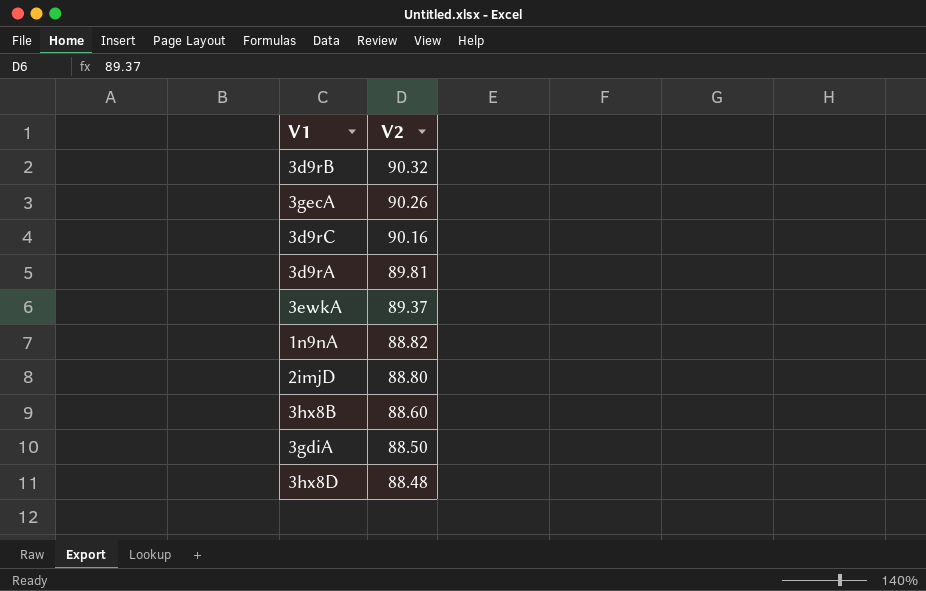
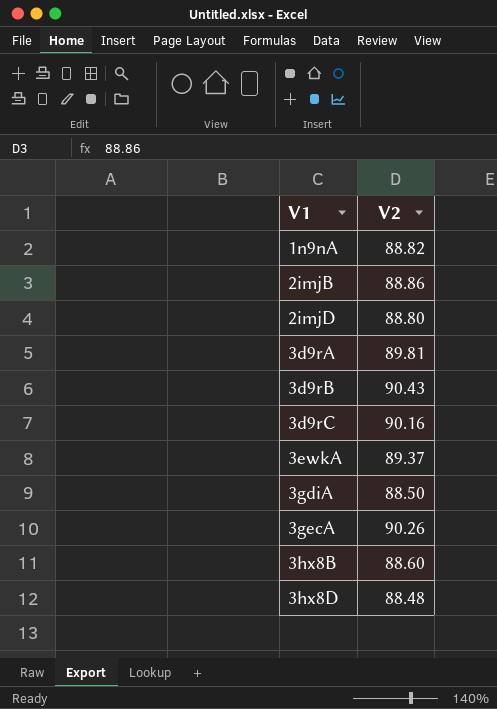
row order: V2 descending -> V1 ascending
row 2imjB: none -> 88.86
3d9rB | V2: 90.32 -> 90.43

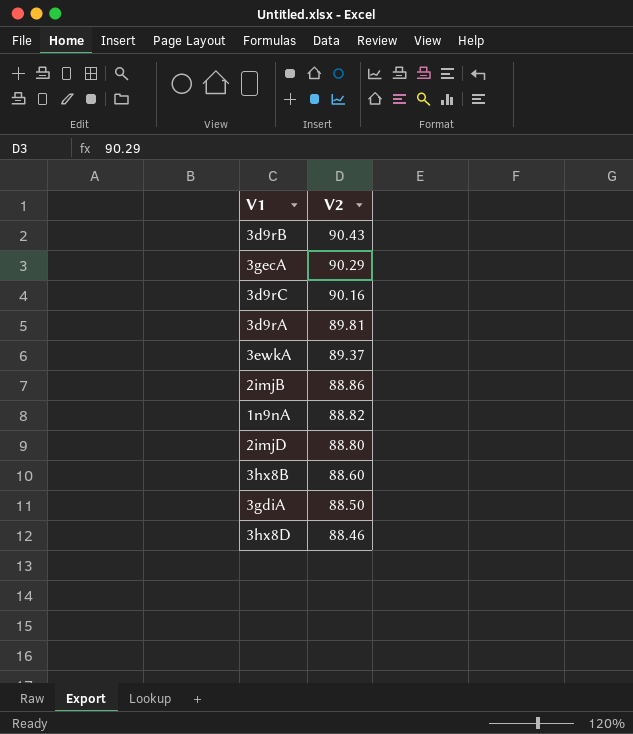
row order: V1 ascending -> V2 descending
3gecA | V2: 90.26 -> 90.29
3hx8D | V2: 88.48 -> 88.46

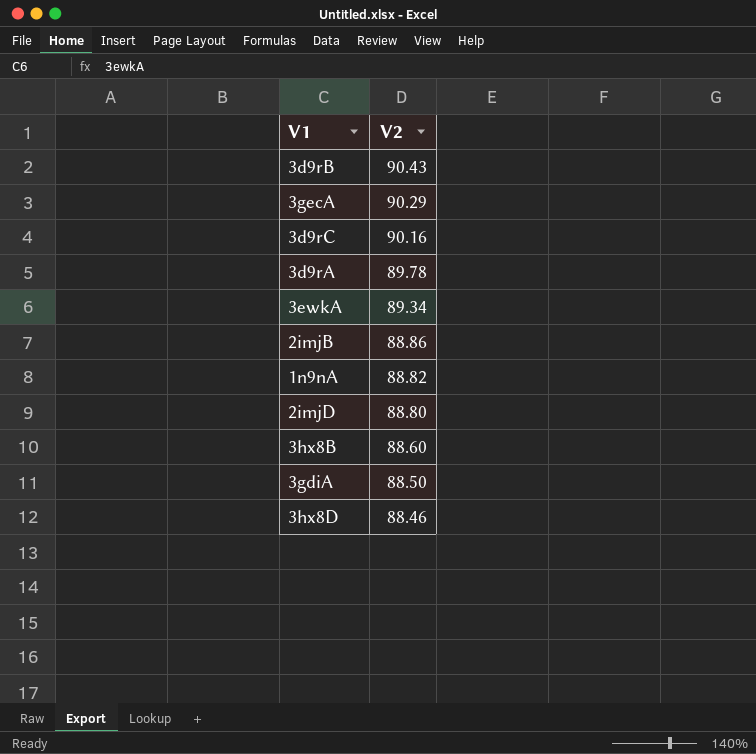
3d9rA | V2: 89.81 -> 89.78
3ewkA | V2: 89.37 -> 89.34

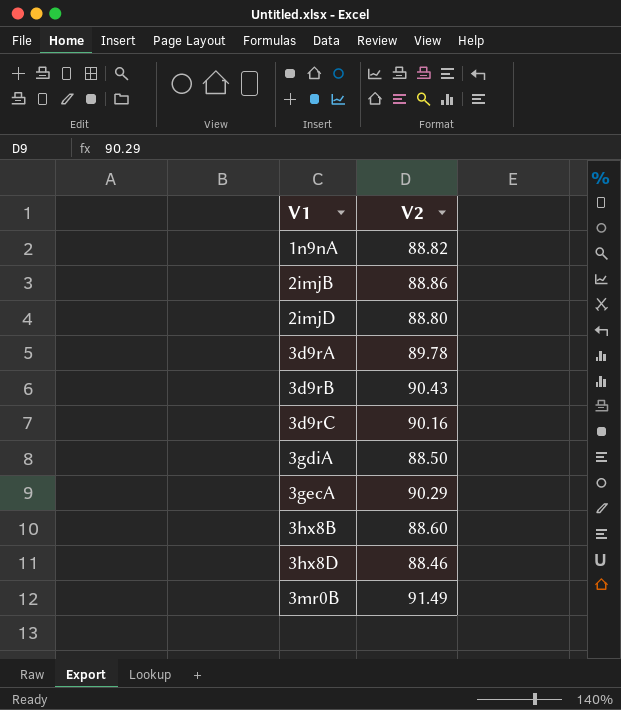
row order: V2 descending -> V1 ascending
row 3ewkA: 89.34 -> none
row 3mr0B: none -> 91.49

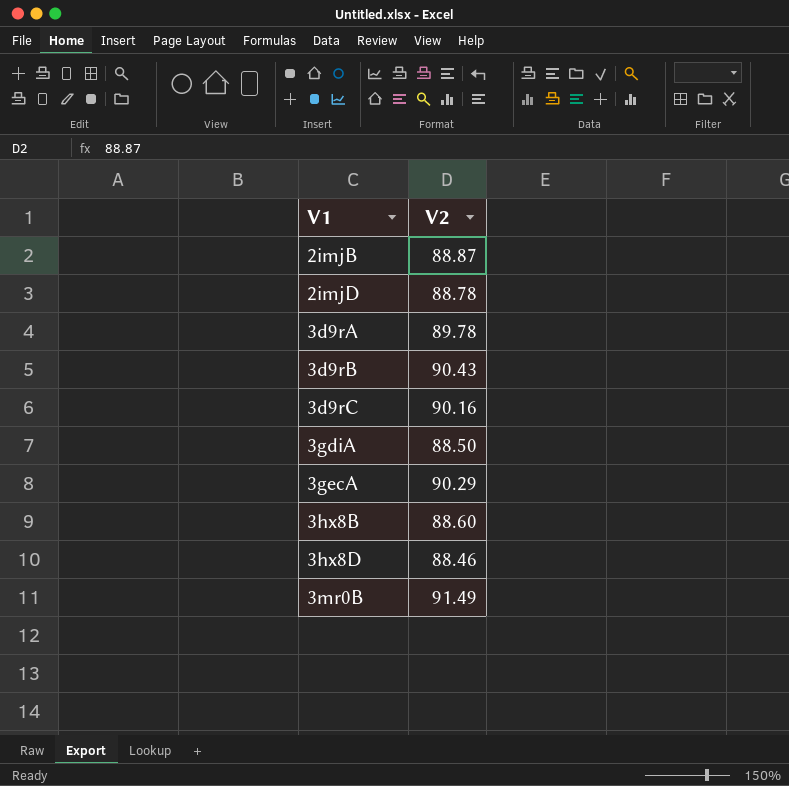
row 1n9nA: 88.82 -> none
2imjB | V2: 88.86 -> 88.87
2imjD | V2: 88.80 -> 88.78

